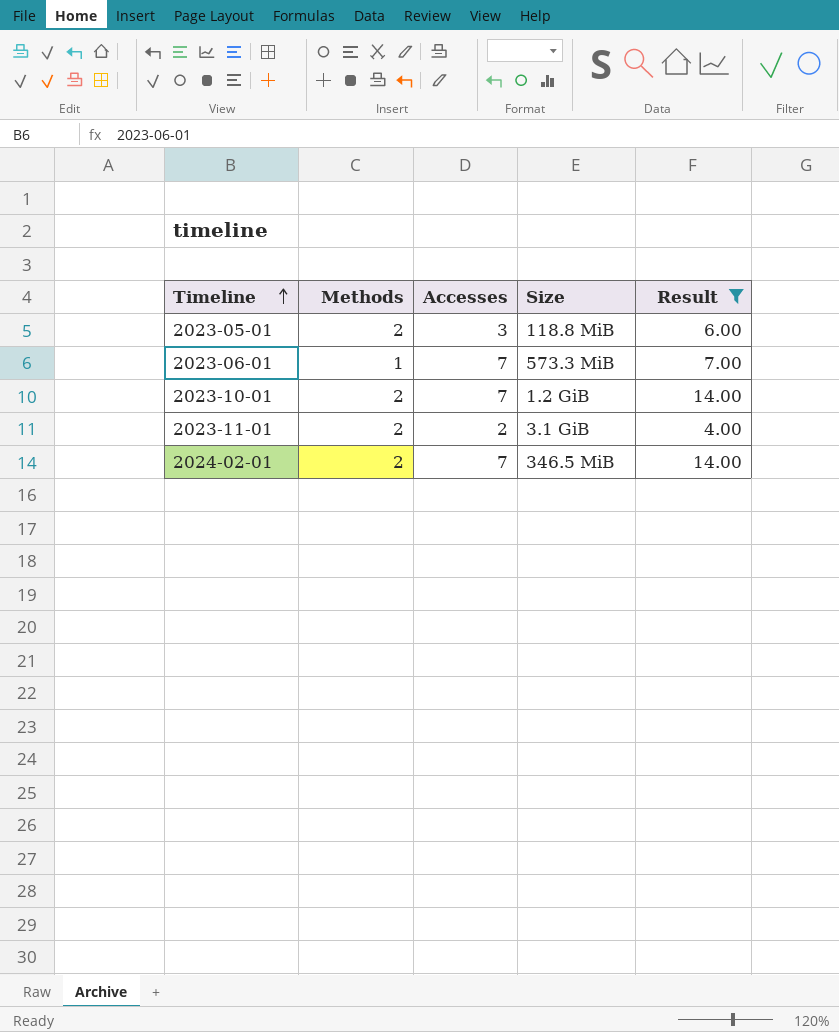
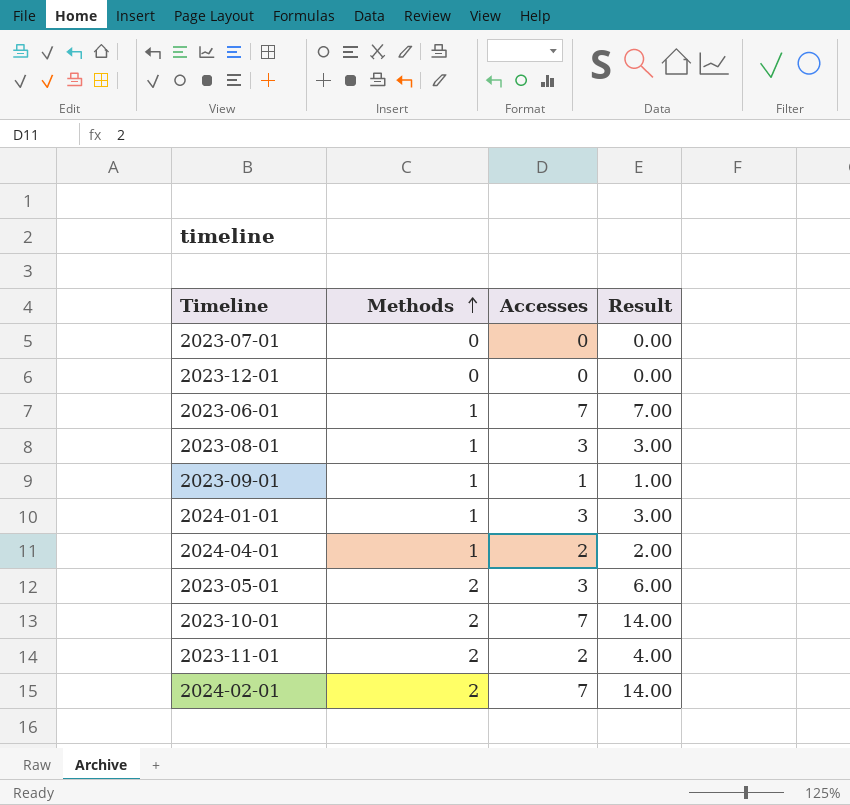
filter: Result >= 4.00 -> none
row order: Timeline ascending -> Methods ascending
column Size | position: 4 -> none

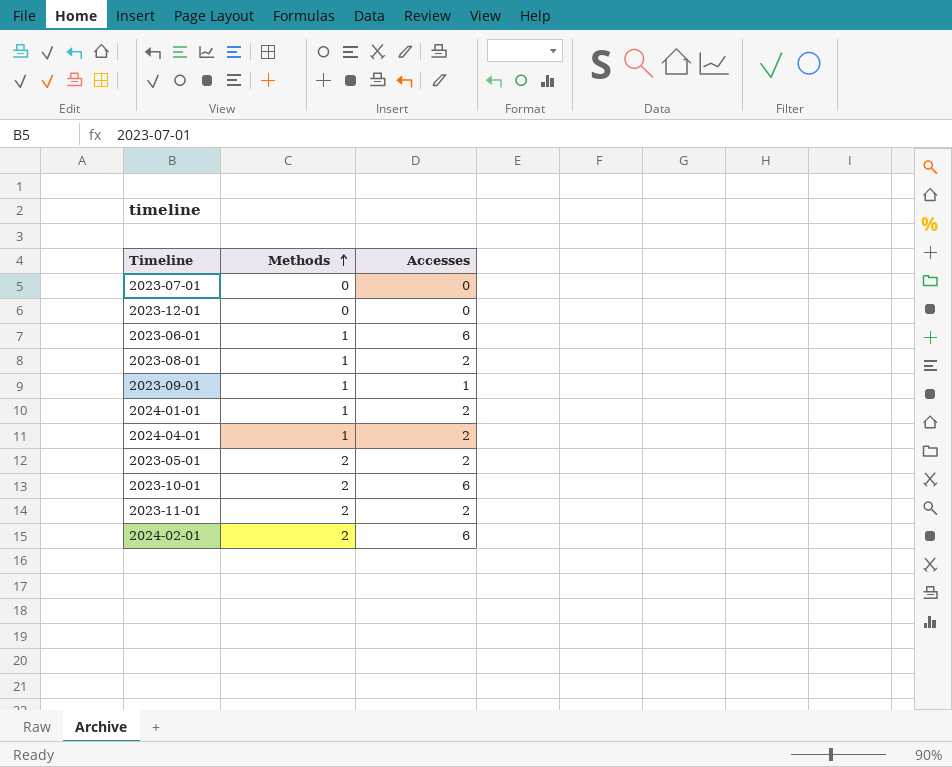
column Result | formula: [Methods] * [Accesses] -> none
2023-06-01 | Accesses: 7 -> 6
2023-08-01 | Accesses: 3 -> 2
2024-01-01 | Accesses: 3 -> 2
2023-05-01 | Accesses: 3 -> 2
2023-10-01 | Accesses: 7 -> 6
2024-02-01 | Accesses: 7 -> 6

